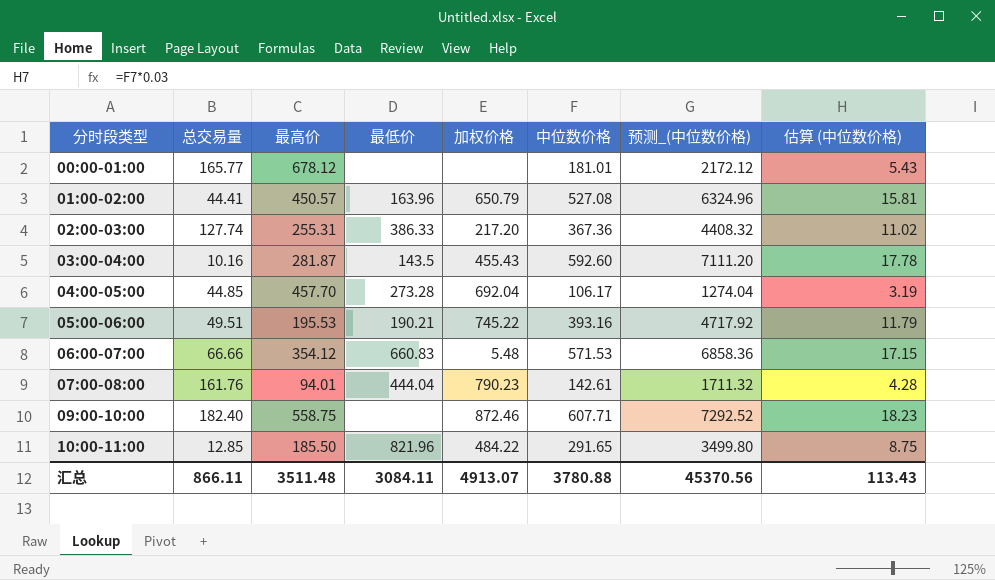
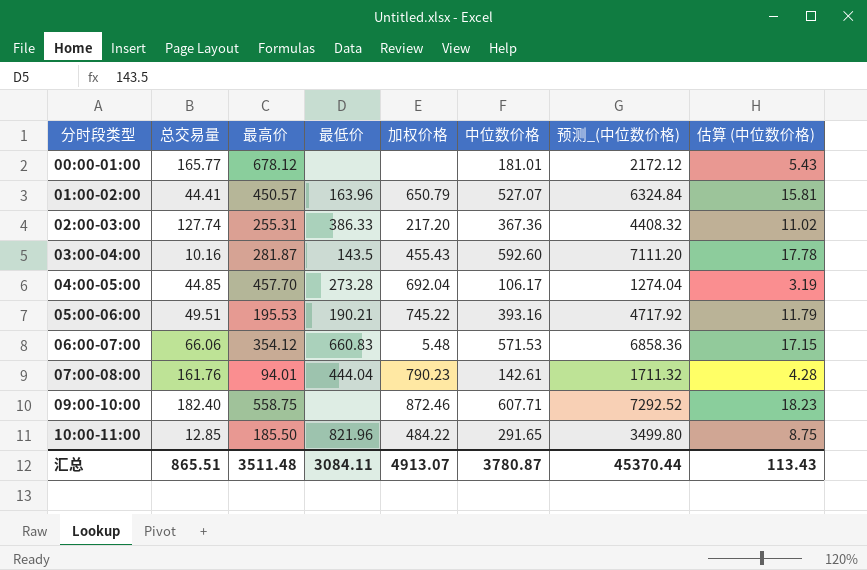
01:00-02:00 | 中位数价格: 527.08 -> 527.07
01:00-02:00 | 预测_(中位数价格): 6324.96 -> 6324.84
06:00-07:00 | 总交易量: 66.66 -> 66.06
汇总 | 总交易量: 866.11 -> 865.51
汇总 | 中位数价格: 3780.88 -> 3780.87
汇总 | 预测_(中位数价格): 45370.56 -> 45370.44

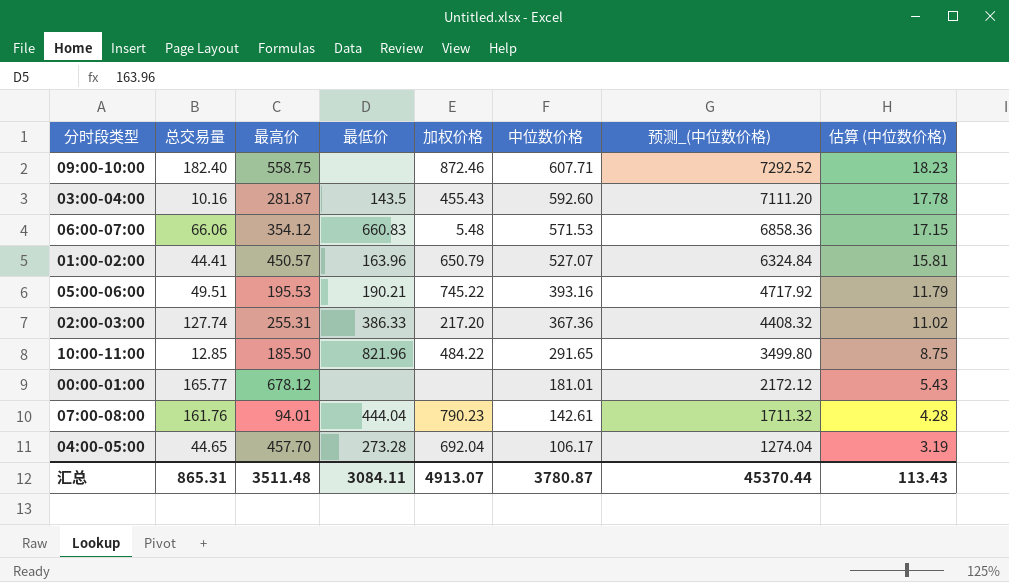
row order: 分时段类型 ascending -> 中位数价格 descending
04:00-05:00 | 总交易量: 44.85 -> 44.65
汇总 | 总交易量: 865.51 -> 865.31

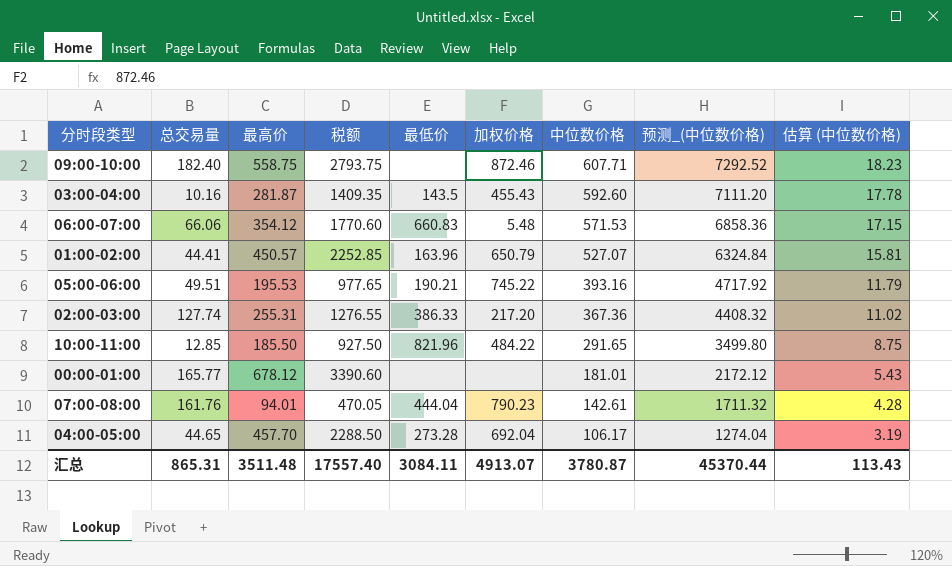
column 税额 | formula: none -> [最高价] * 5

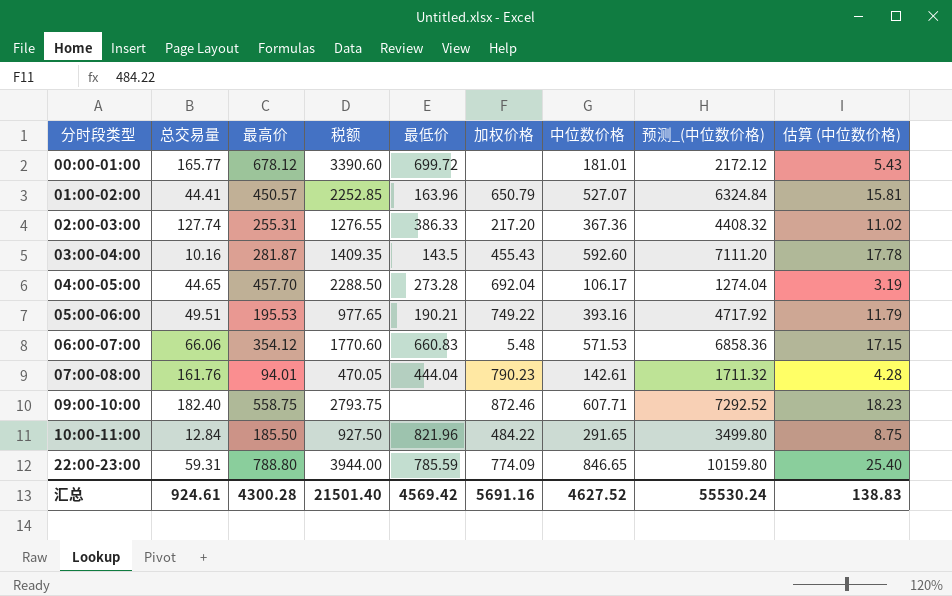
row order: 中位数价格 descending -> 分时段类型 ascending
00:00-01:00 | 最低价: none -> 699.72
05:00-06:00 | 加权价格: 745.22 -> 749.22
10:00-11:00 | 总交易量: 12.85 -> 12.84
row 22:00-23:00: none -> 59.31 | 788.80 | 3944.00 | 785.59 | 774.09 | 846.65 | 10159.80 | 25.40
汇总 | 总交易量: 865.31 -> 924.61
汇总 | 最高价: 3511.48 -> 4300.28
汇总 | 税额: 17557.40 -> 21501.40
汇总 | 最低价: 3084.11 -> 4569.42
汇总 | 加权价格: 4913.07 -> 5691.16
汇总 | 中位数价格: 3780.87 -> 4627.52
汇总 | 预测_(中位数价格): 45370.44 -> 55530.24
汇总 | 估算 (中位数价格): 113.43 -> 138.83

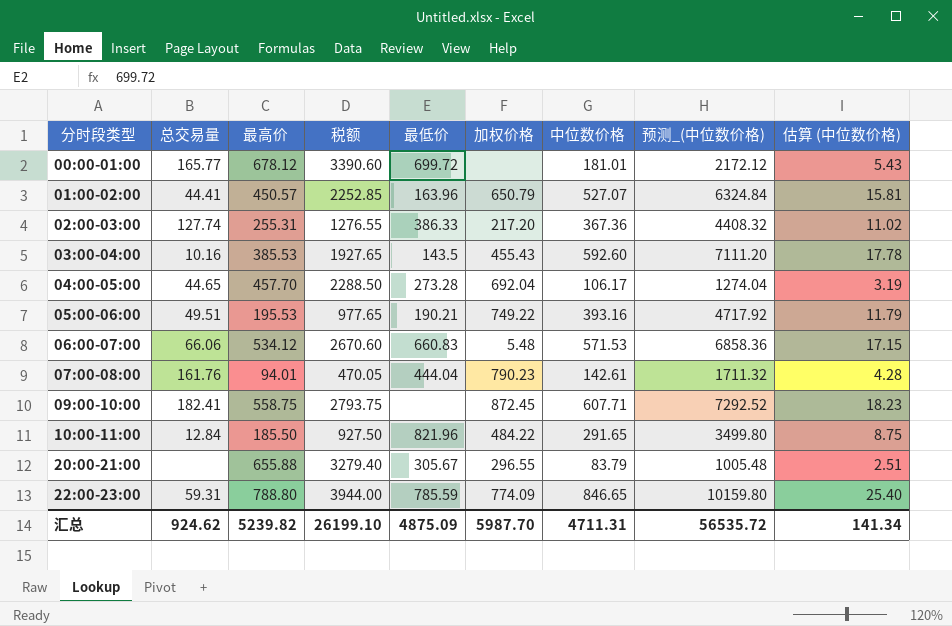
03:00-04:00 | 最高价: 281.87 -> 385.53
03:00-04:00 | 税额: 1409.35 -> 1927.65
06:00-07:00 | 最高价: 354.12 -> 534.12
06:00-07:00 | 税额: 1770.60 -> 2670.60
09:00-10:00 | 总交易量: 182.40 -> 182.41
09:00-10:00 | 加权价格: 872.46 -> 872.45
row 20:00-21:00: none -> none | 655.88 | 3279.40 | 305.67 | 296.55 | 83.79 | 1005.48 | 2.51
汇总 | 总交易量: 924.61 -> 924.62
汇总 | 最高价: 4300.28 -> 5239.82
汇总 | 税额: 21501.40 -> 26199.10
汇总 | 最低价: 4569.42 -> 4875.09
汇总 | 加权价格: 5691.16 -> 5987.70
汇总 | 中位数价格: 4627.52 -> 4711.31
汇总 | 预测_(中位数价格): 55530.24 -> 56535.72
汇总 | 估算 (中位数价格): 138.83 -> 141.34

